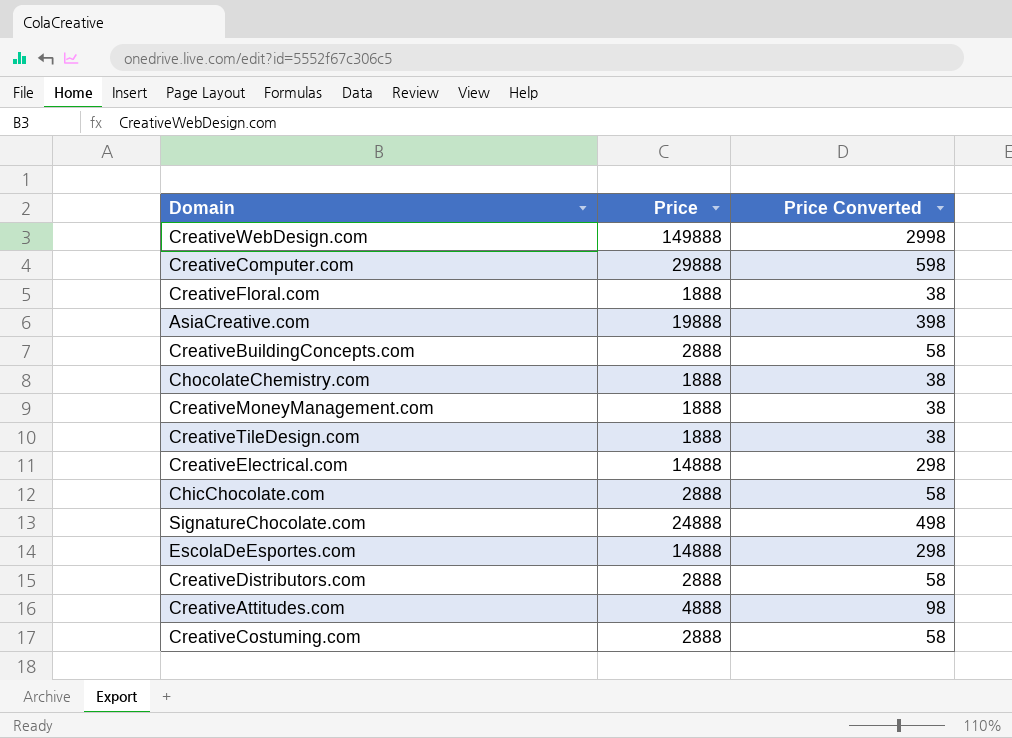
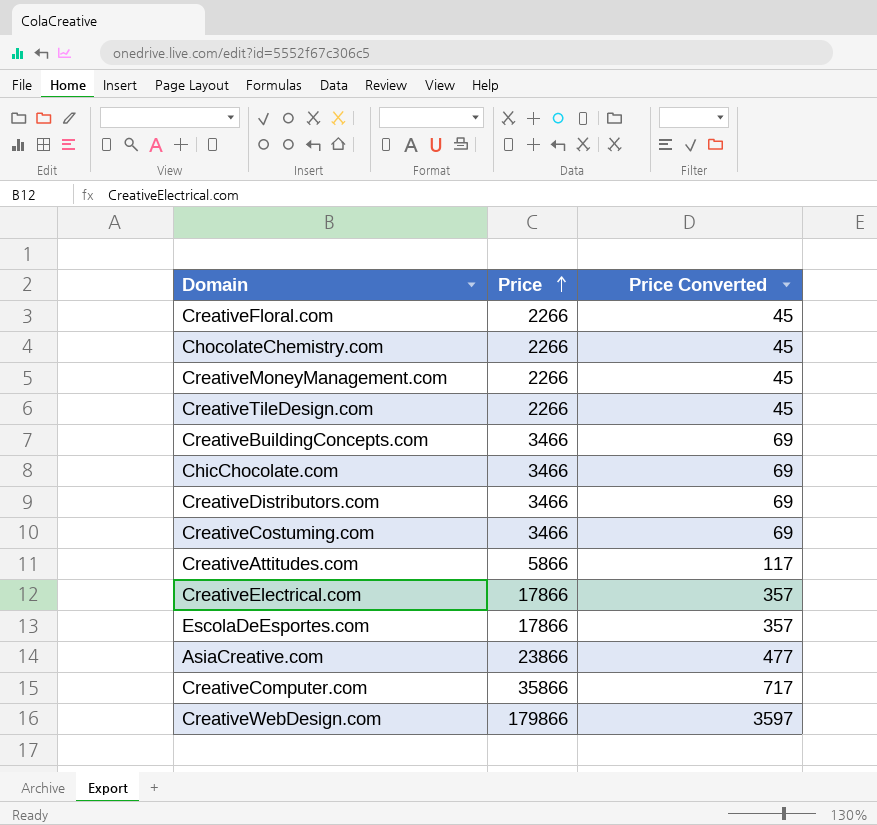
row order: none -> Price ascending
row SignatureChocolate.com: 24888 | 498 -> none
CreativeFloral.com | Price: 1888 -> 2266
CreativeFloral.com | Price Converted: 38 -> 45
ChocolateChemistry.com | Price: 1888 -> 2266
ChocolateChemistry.com | Price Converted: 38 -> 45
CreativeMoneyManagement.com | Price: 1888 -> 2266
CreativeMoneyManagement.com | Price Converted: 38 -> 45
CreativeTileDesign.com | Price: 1888 -> 2266
CreativeTileDesign.com | Price Converted: 38 -> 45
CreativeBuildingConcepts.com | Price: 2888 -> 3466
CreativeBuildingConcepts.com | Price Converted: 58 -> 69
ChicChocolate.com | Price: 2888 -> 3466
ChicChocolate.com | Price Converted: 58 -> 69
CreativeDistributors.com | Price: 2888 -> 3466
CreativeDistributors.com | Price Converted: 58 -> 69
CreativeCostuming.com | Price: 2888 -> 3466
CreativeCostuming.com | Price Converted: 58 -> 69
CreativeAttitudes.com | Price: 4888 -> 5866
CreativeAttitudes.com | Price Converted: 98 -> 117
CreativeElectrical.com | Price: 14888 -> 17866
CreativeElectrical.com | Price Converted: 298 -> 357
EscolaDeEsportes.com | Price: 14888 -> 17866
EscolaDeEsportes.com | Price Converted: 298 -> 357
AsiaCreative.com | Price: 19888 -> 23866
AsiaCreative.com | Price Converted: 398 -> 477
CreativeComputer.com | Price: 29888 -> 35866
CreativeComputer.com | Price Converted: 598 -> 717
CreativeWebDesign.com | Price: 149888 -> 179866
CreativeWebDesign.com | Price Converted: 2998 -> 3597

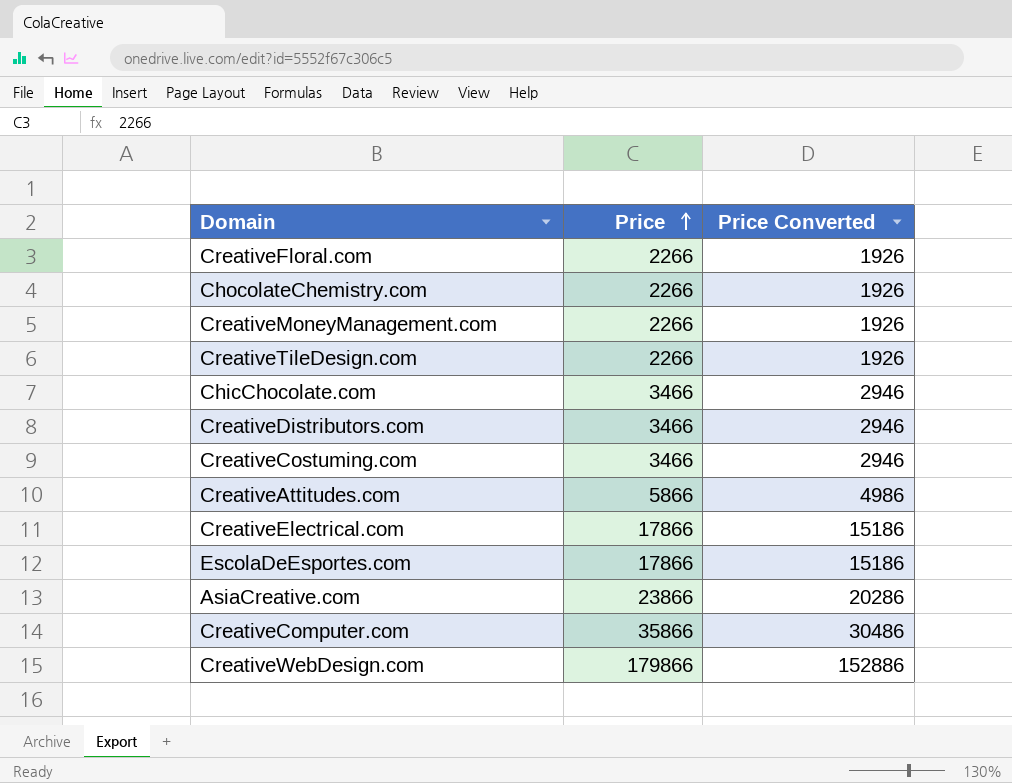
column Price Converted | formula: [Price] * 0.02 -> [Price] * 0.85
row CreativeBuildingConcepts.com: 3466 | 69 -> none

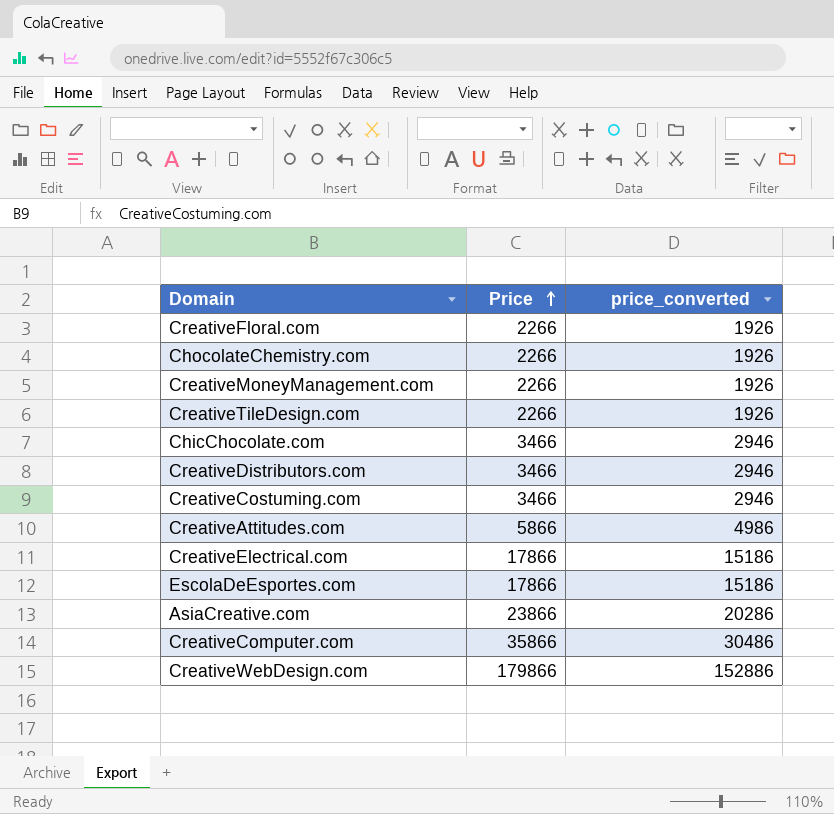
column name: Price Converted -> price_converted

